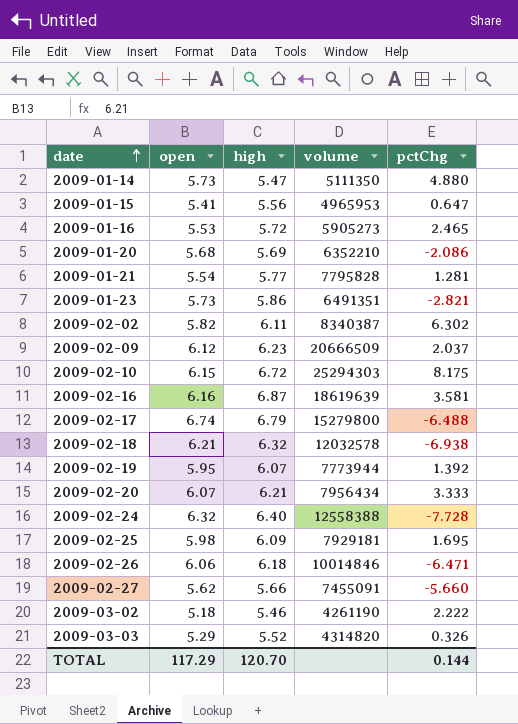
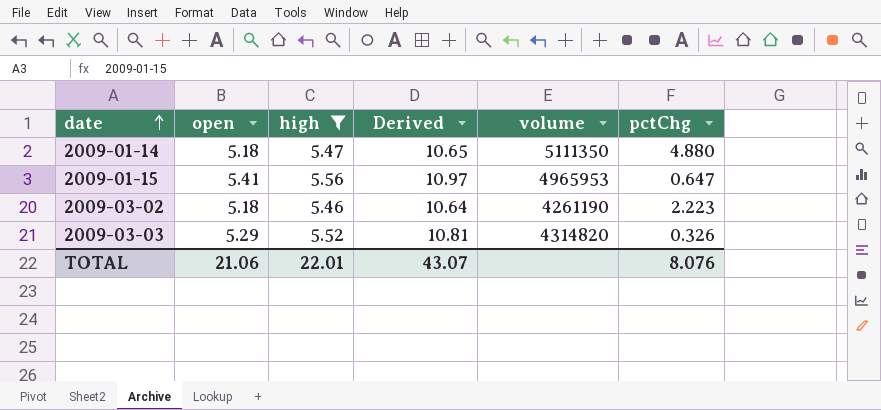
filter: none -> high <= 5.56
column Derived | formula: none -> [open] + [high]
2009-01-14 | open: 5.73 -> 5.18
2009-03-02 | pctChg: 2.222 -> 2.223
TOTAL | open: 117.29 -> 21.06
TOTAL | high: 120.70 -> 22.01
TOTAL | pctChg: 0.144 -> 8.076

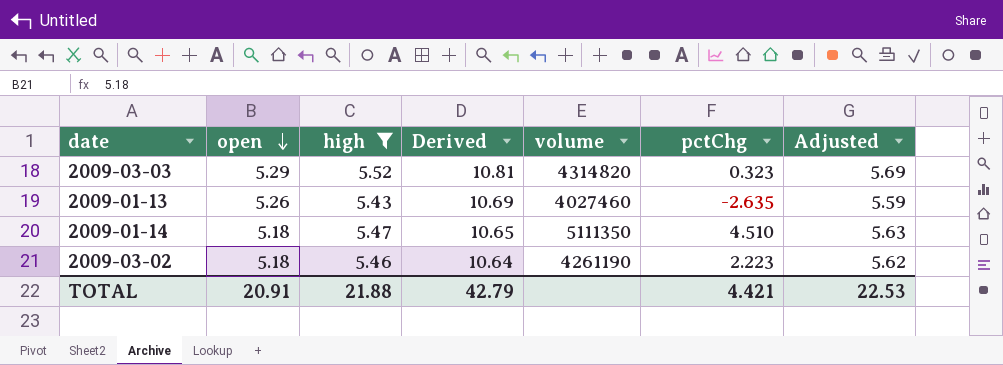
row order: date ascending -> open descending
column Adjusted | formula: none -> [high] * 1.03
row 2009-01-15: 5.41 | 5.56 | 10.97 | 4965953 | 0.647 -> none
2009-03-03 | pctChg: 0.326 -> 0.323
row 2009-01-13: none -> 5.26 | 5.43 | 10.69 | 4027460 | -2.635 | 5.59
2009-01-14 | pctChg: 4.880 -> 4.510
TOTAL | open: 21.06 -> 20.91
TOTAL | high: 22.01 -> 21.88
TOTAL | Derived: 43.07 -> 42.79
TOTAL | pctChg: 8.076 -> 4.421

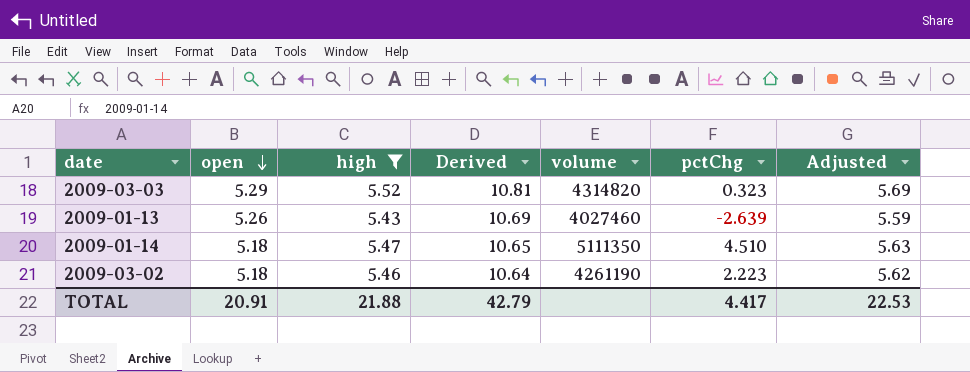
2009-01-13 | pctChg: -2.635 -> -2.639
TOTAL | pctChg: 4.421 -> 4.417

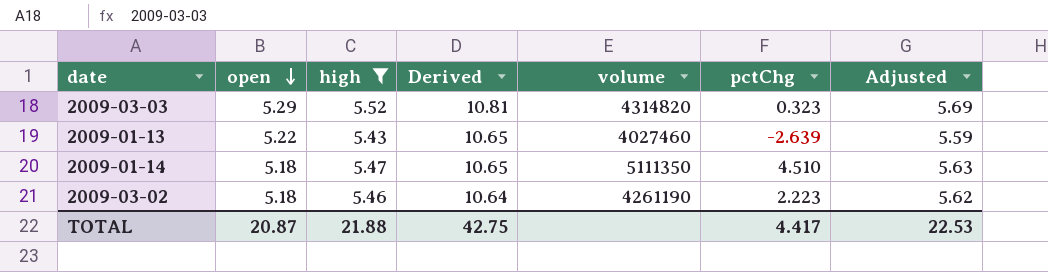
2009-01-13 | open: 5.26 -> 5.22
2009-01-13 | Derived: 10.69 -> 10.65
TOTAL | open: 20.91 -> 20.87
TOTAL | Derived: 42.79 -> 42.75

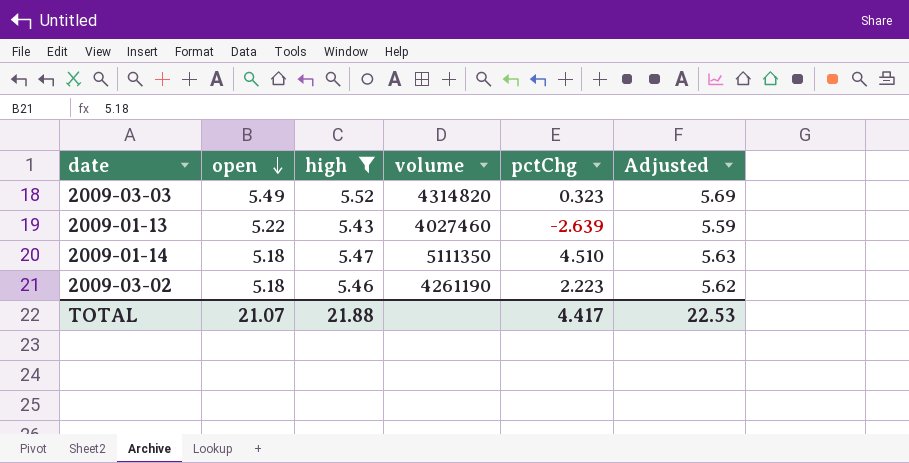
column Derived | formula: [open] + [high] -> none
2009-03-03 | open: 5.29 -> 5.49
TOTAL | open: 20.87 -> 21.07

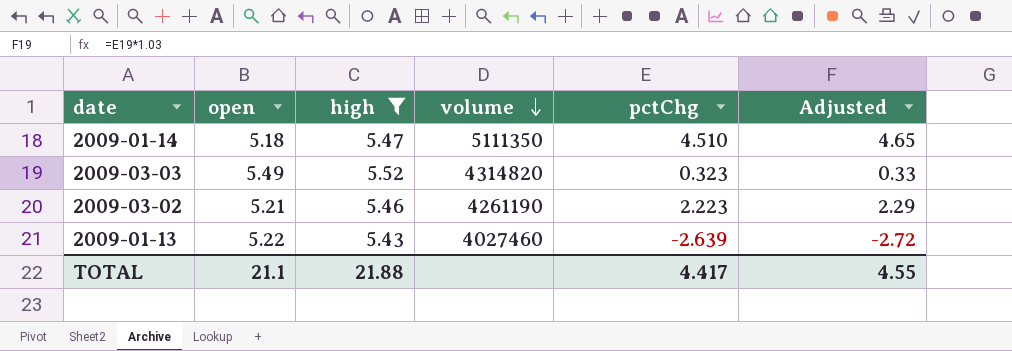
row order: open descending -> volume descending
column Adjusted | formula: [high] * 1.03 -> [pctChg] * 1.03
2009-03-02 | open: 5.18 -> 5.21
TOTAL | open: 21.07 -> 21.1
TOTAL | Adjusted: 22.53 -> 4.55

